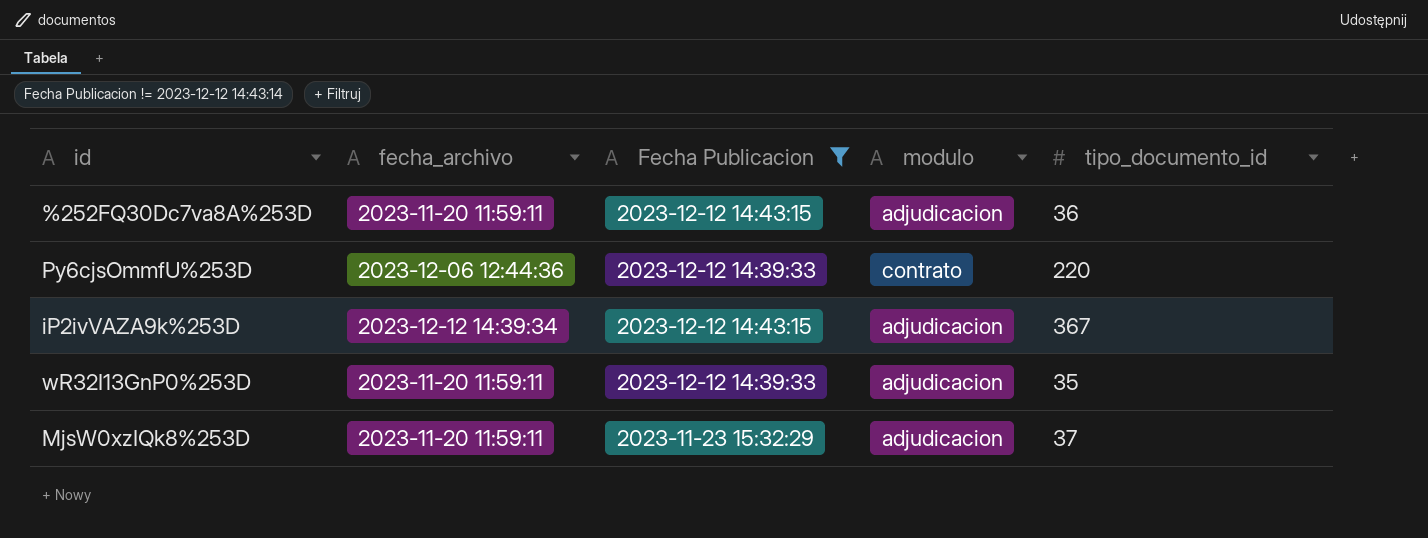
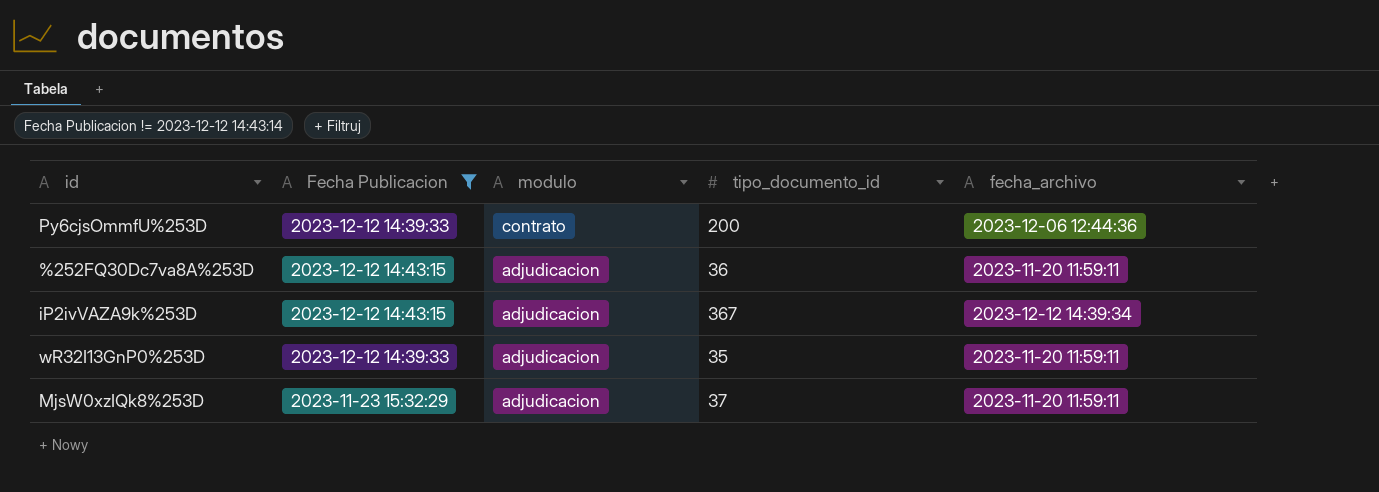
row order: none -> modulo descending
column fecha_archivo | position: 2 -> 5
Py6cjsOmmfU%253D | tipo_documento_id: 220 -> 200

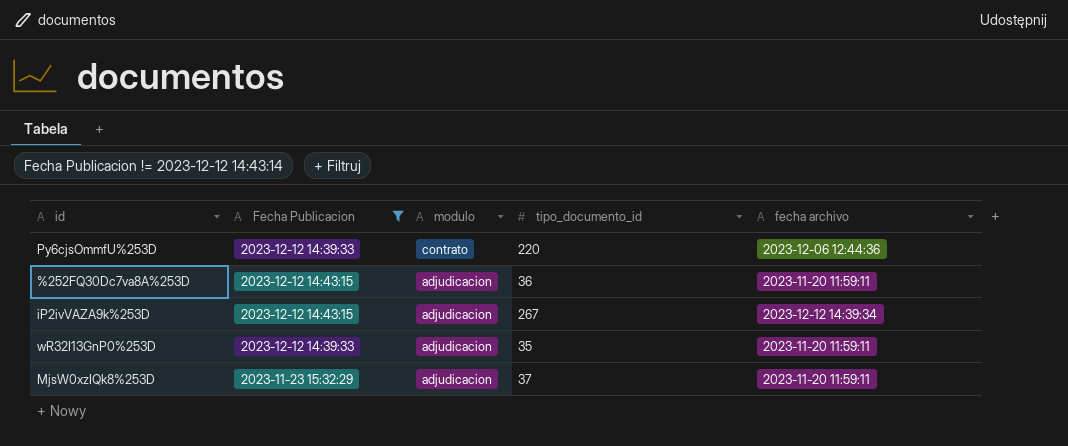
column name: fecha_archivo -> fecha archivo
Py6cjsOmmfU%253D | tipo_documento_id: 200 -> 220
iP2ivVAZA9k%253D | tipo_documento_id: 367 -> 267

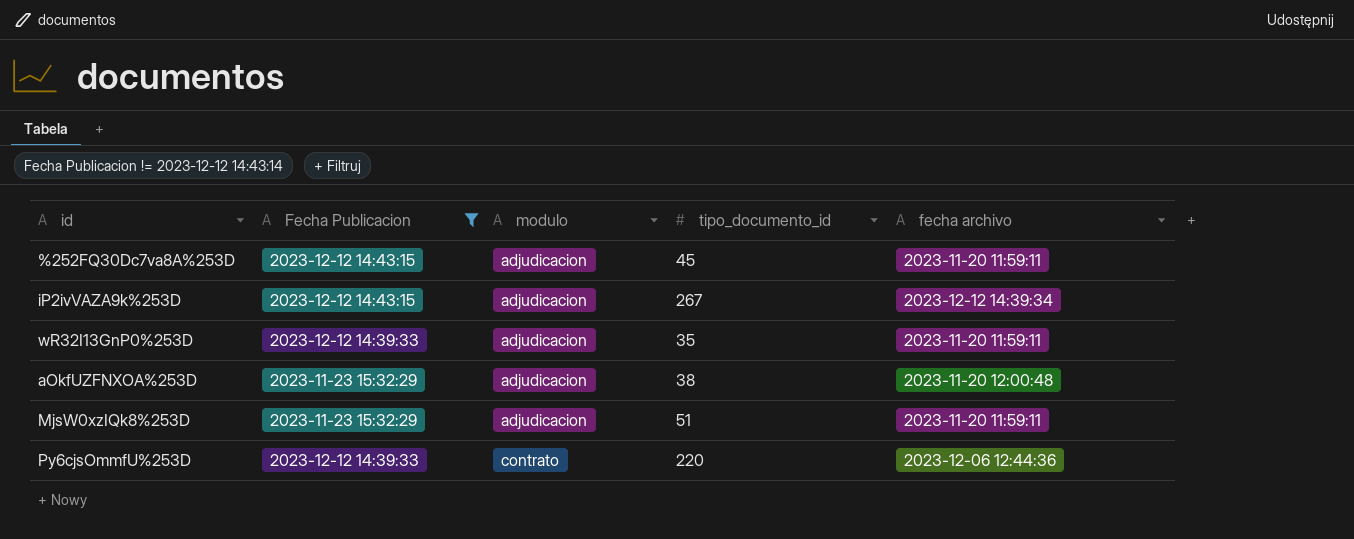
row order: modulo descending -> modulo ascending
%252FQ30Dc7va8A%253D | tipo_documento_id: 36 -> 45
row aOkfUZFNXOA%253D: none -> 2023-11-23 15:32:29 | adjudicacion | 38 | 2023-11-20 12:00:48
MjsW0xzIQk8%253D | tipo_documento_id: 37 -> 51

